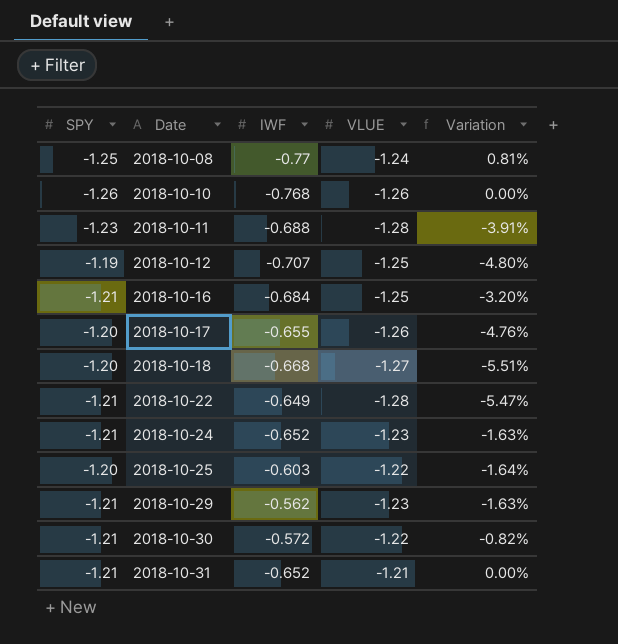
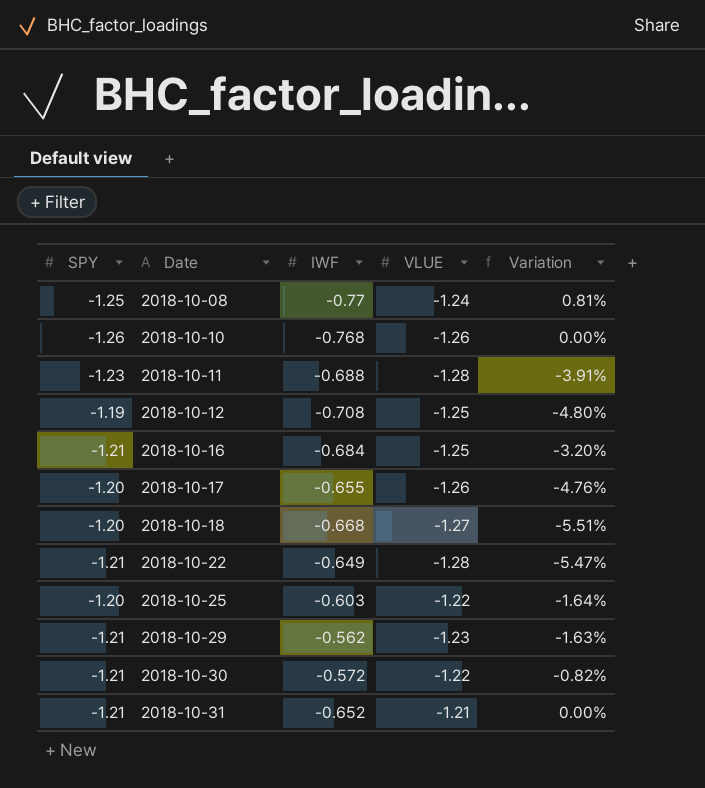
row 2018-10-24: -1.21 | -0.652 | -1.23 | -1.63% -> none
2018-10-12 | IWF: -0.707 -> -0.708

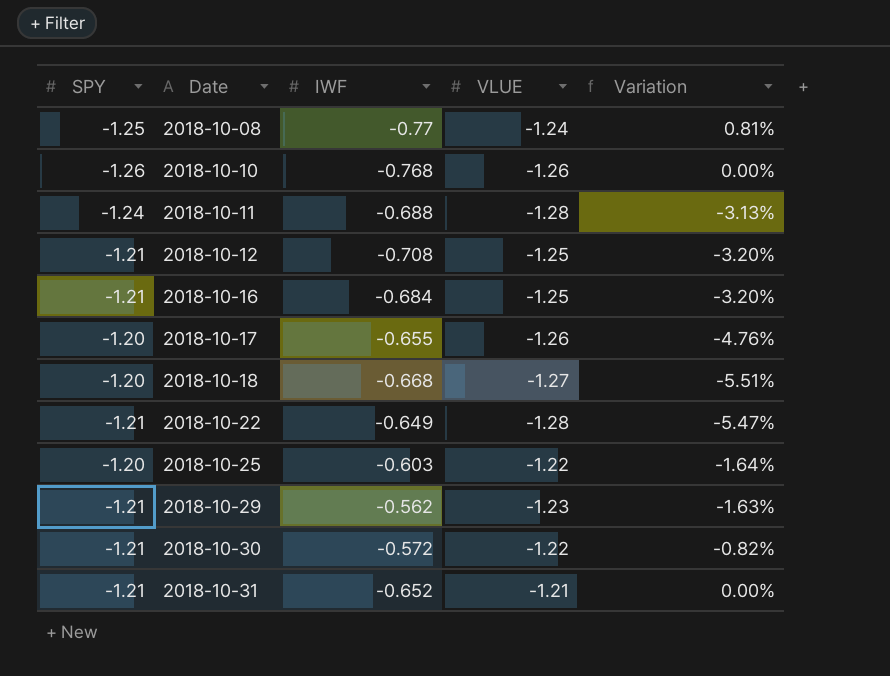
2018-10-11 | SPY: -1.23 -> -1.24
2018-10-11 | Variation: -3.91% -> -3.13%
2018-10-12 | SPY: -1.19 -> -1.21
2018-10-12 | Variation: -4.80% -> -3.20%

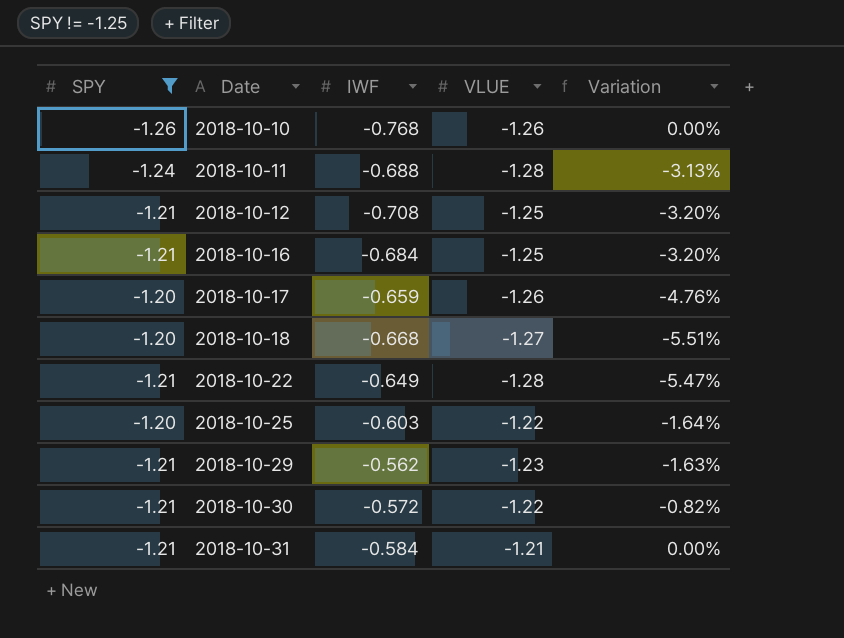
filter: none -> SPY != -1.25
2018-10-17 | IWF: -0.655 -> -0.659
2018-10-31 | IWF: -0.652 -> -0.584

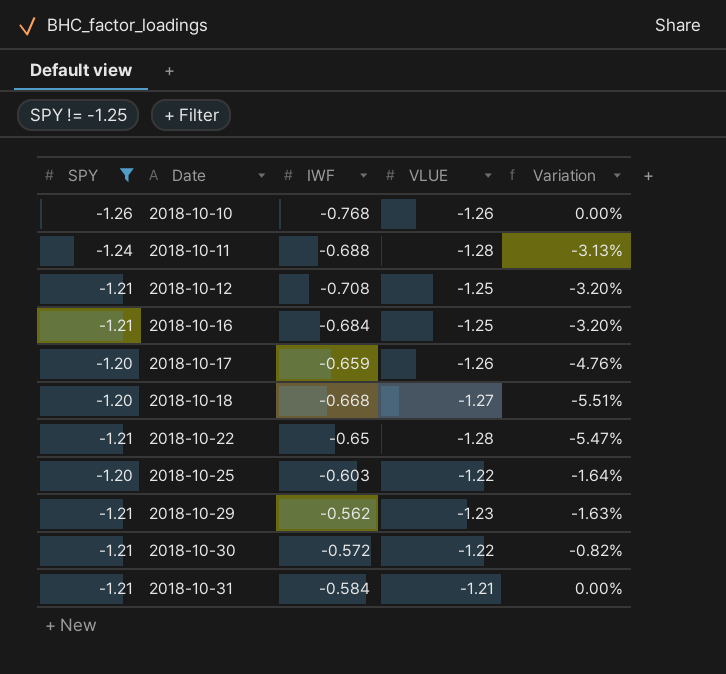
2018-10-22 | IWF: -0.649 -> -0.65

